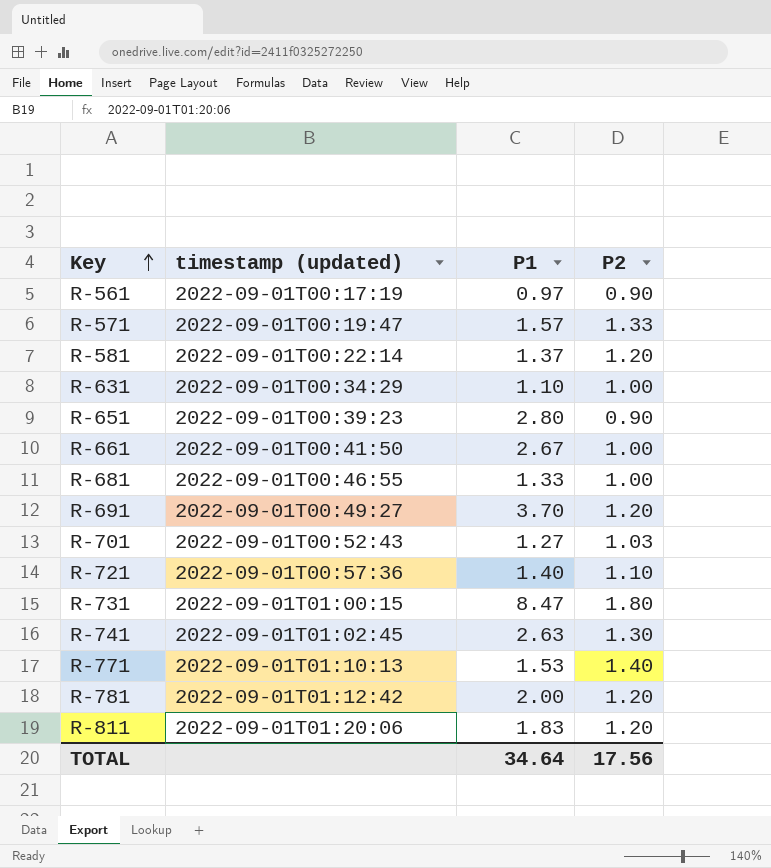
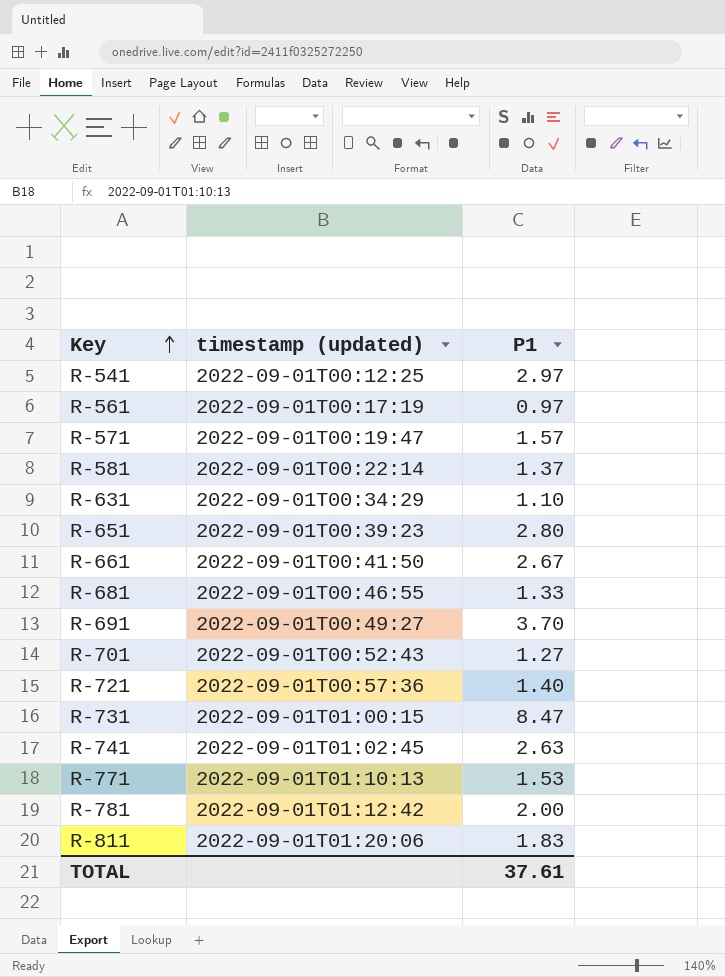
column P2 | position: 4 -> none
row R-541: none -> 2022-09-01T00:12:25 | 2.97
TOTAL | P1: 34.64 -> 37.61

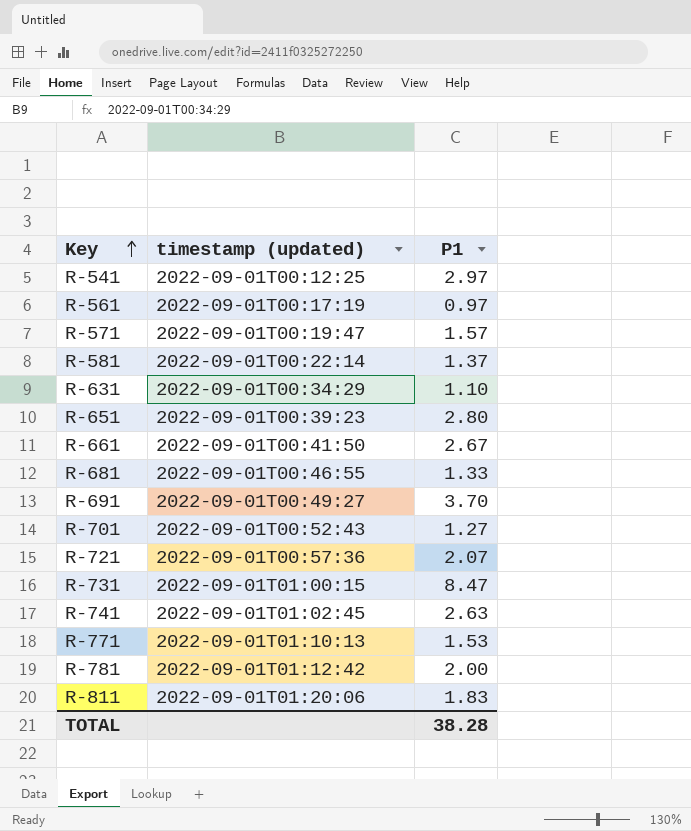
R-721 | P1: 1.40 -> 2.07
TOTAL | P1: 37.61 -> 38.28

